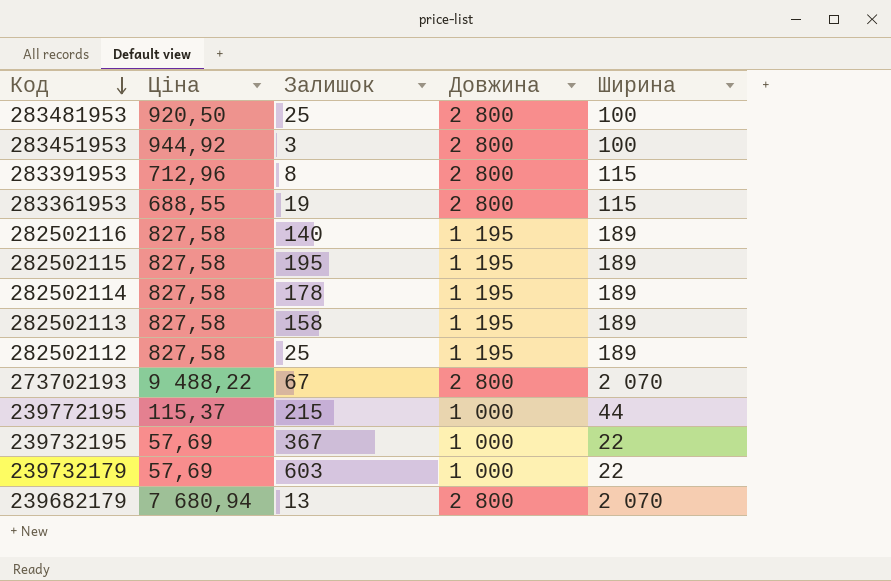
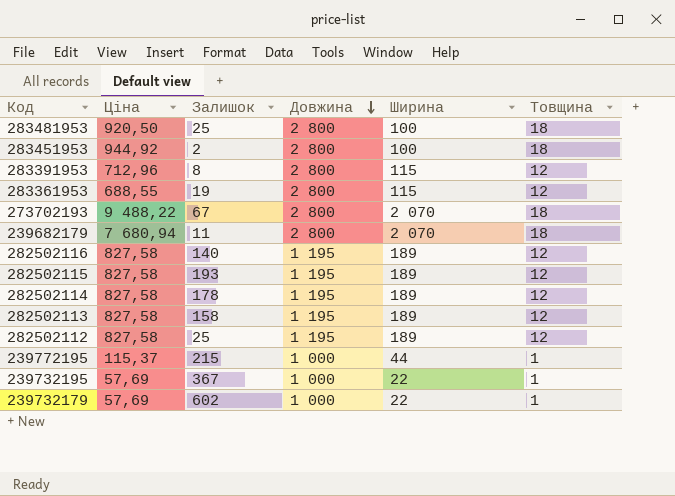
row order: Код descending -> Довжина descending
column Товщина | position: none -> 6
283451953 | Залишок: 3 -> 2
239682179 | Залишок: 13 -> 11
282502115 | Залишок: 195 -> 193
239732179 | Залишок: 603 -> 602

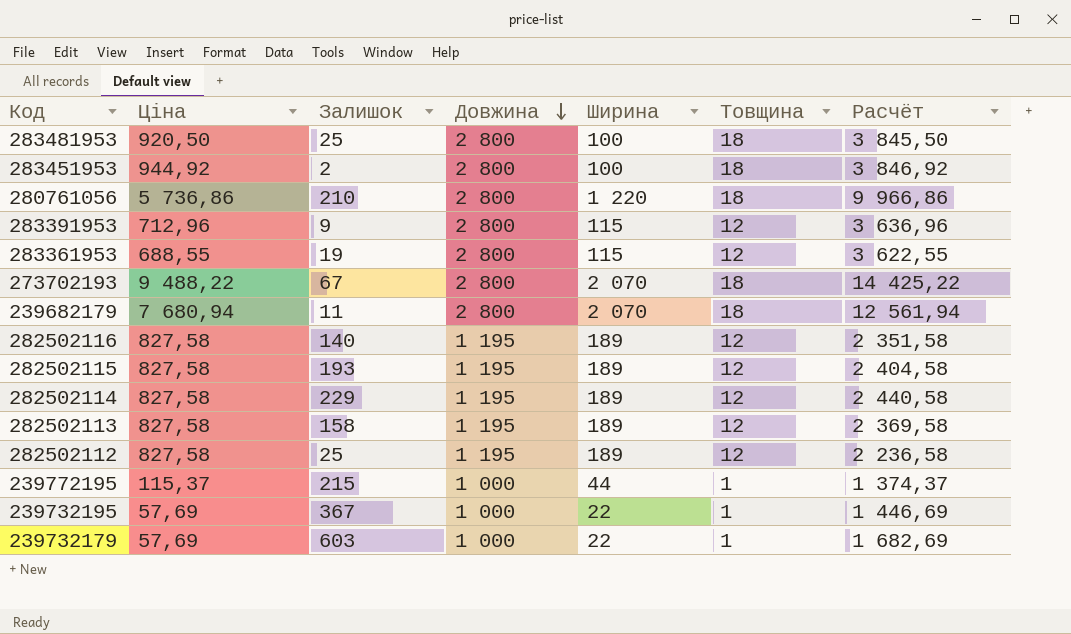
column Расчёт | formula: none -> [Ціна] + [Залишок] + [Довжина] + [Ширина]
row 280761056: none -> 5 736,86 | 210 | 2 800 | 1 220 | 18 | 9 966,86
283391953 | Залишок: 8 -> 9
282502114 | Залишок: 178 -> 229
239732179 | Залишок: 602 -> 603

